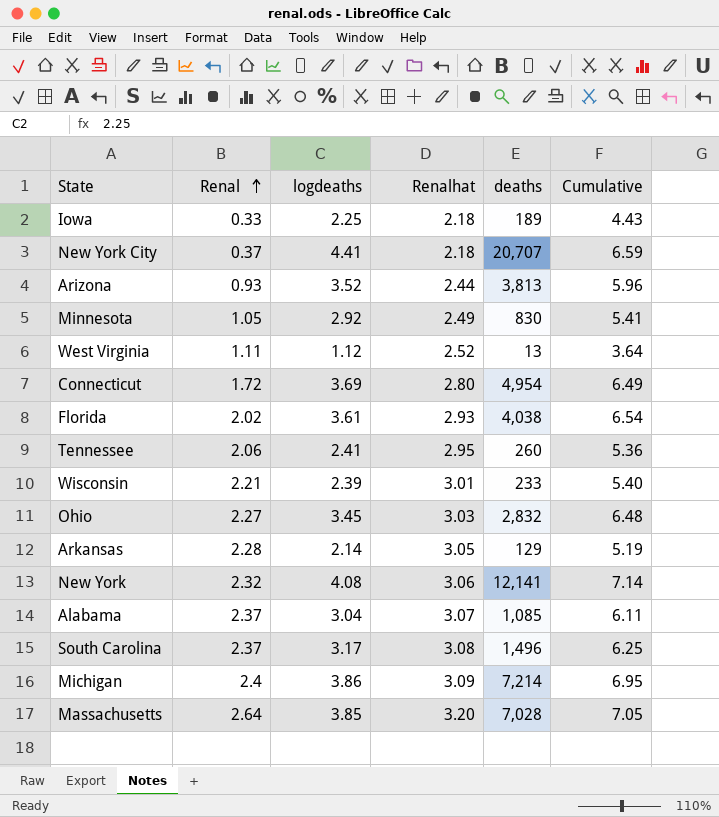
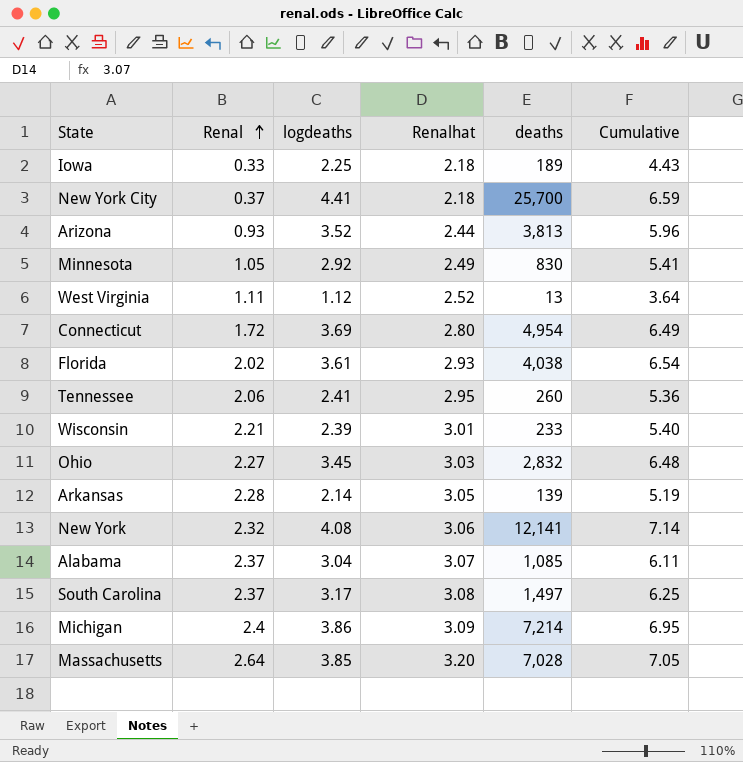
New York City | deaths: 20,707 -> 25,700
Arkansas | deaths: 129 -> 139
South Carolina | deaths: 1,496 -> 1,497

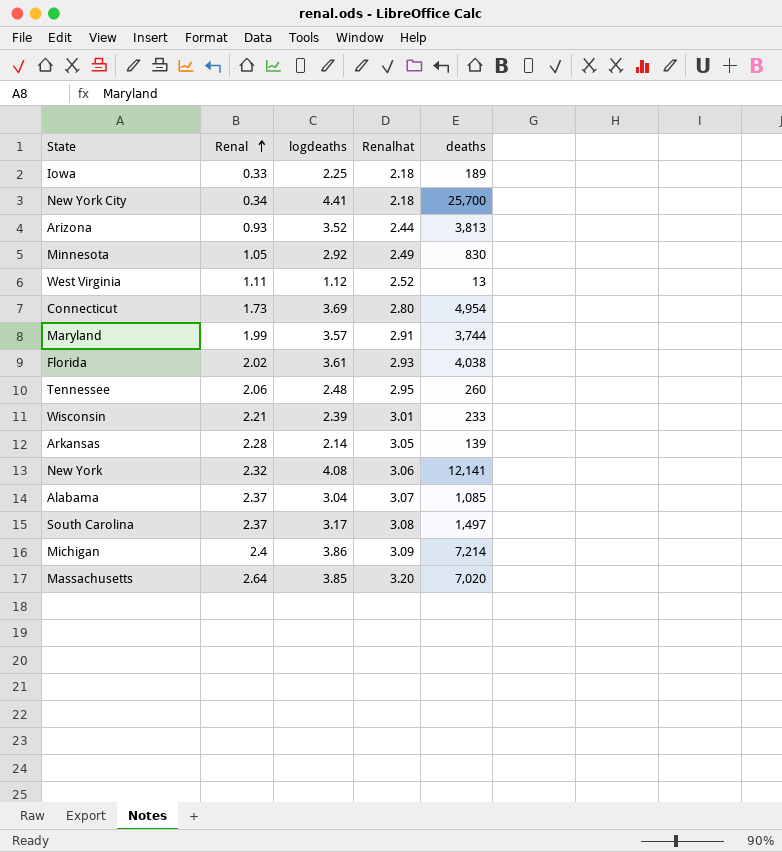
column Cumulative | formula: [logdeaths] + [Renalhat] -> none
row Ohio: 2.27 | 3.45 | 3.03 | 2,832 | 6.48 -> none
New York City | Renal: 0.37 -> 0.34
Connecticut | Renal: 1.72 -> 1.73
row Maryland: none -> 1.99 | 3.57 | 2.91 | 3,744
Tennessee | logdeaths: 2.41 -> 2.48
Massachusetts | deaths: 7,028 -> 7,020

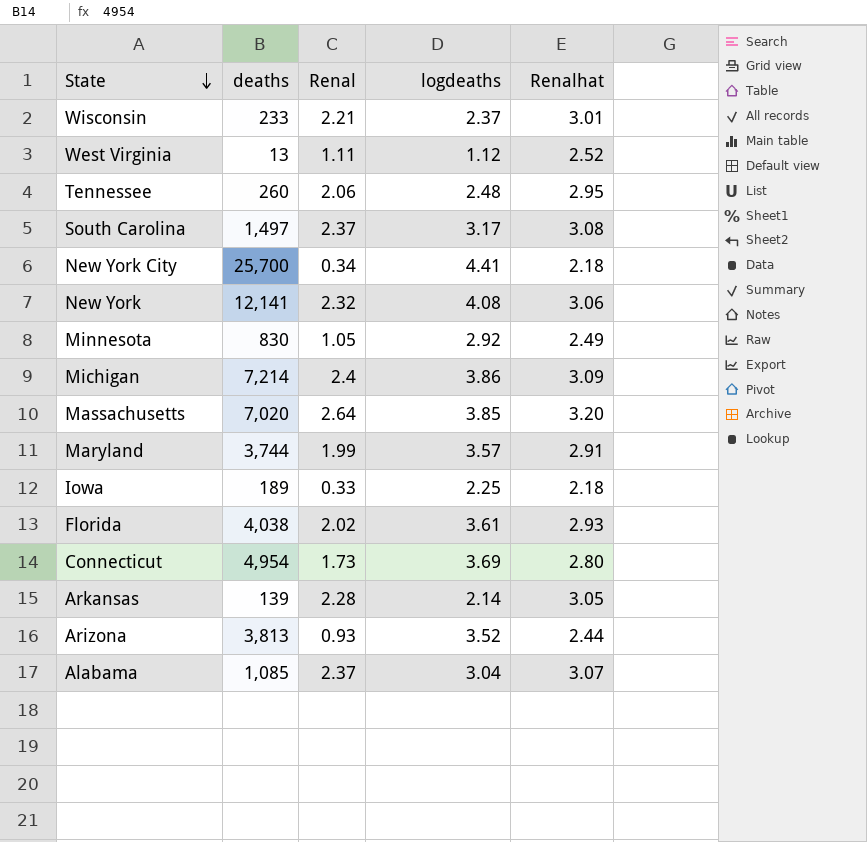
row order: Renal ascending -> State descending
column deaths | position: 5 -> 2
Wisconsin | logdeaths: 2.39 -> 2.37

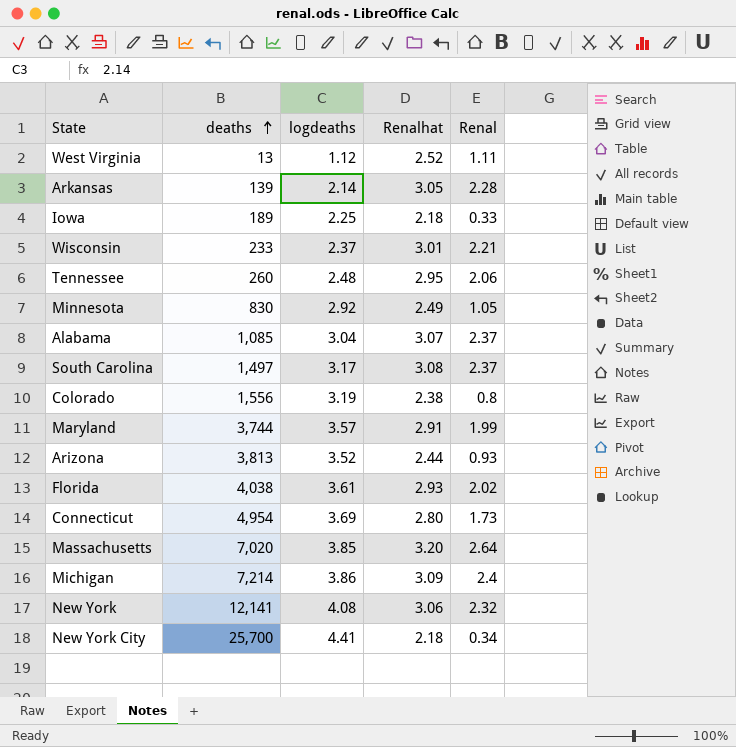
row order: State descending -> deaths ascending
column Renal | position: 3 -> 5
row Colorado: none -> 1,556 | 3.19 | 2.38 | 0.8

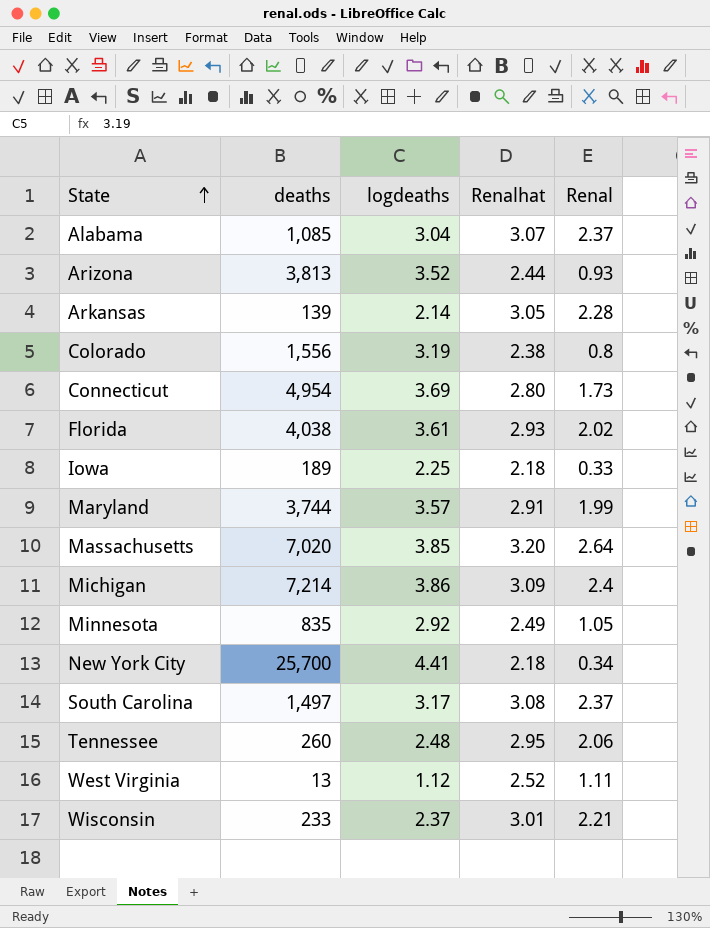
row order: deaths ascending -> State ascending
row New York: 12,141 | 4.08 | 3.06 | 2.32 -> none
Minnesota | deaths: 830 -> 835

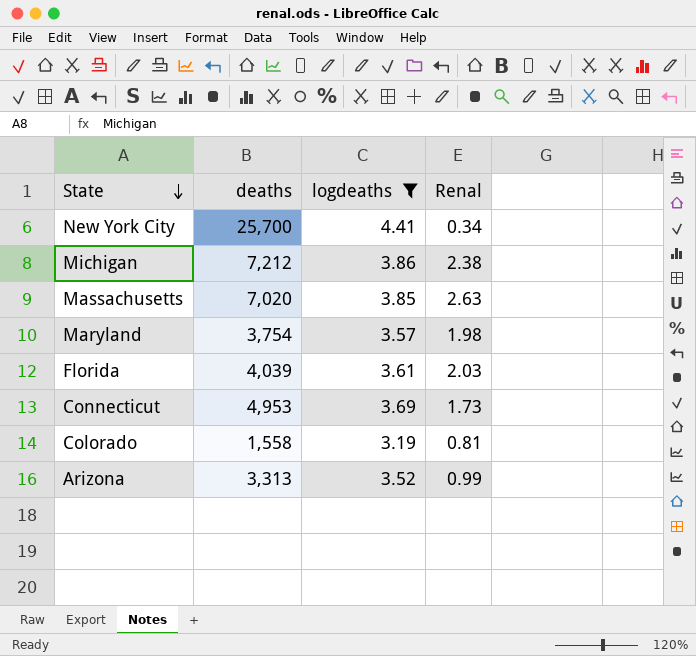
filter: none -> logdeaths >= 3.19
row order: State ascending -> State descending
column Renalhat | position: 4 -> none
Michigan | deaths: 7,214 -> 7,212
Michigan | Renal: 2.4 -> 2.38
Massachusetts | Renal: 2.64 -> 2.63
Maryland | deaths: 3,744 -> 3,754
Maryland | Renal: 1.99 -> 1.98
Florida | deaths: 4,038 -> 4,039
Florida | Renal: 2.02 -> 2.03
Connecticut | deaths: 4,954 -> 4,953
Colorado | deaths: 1,556 -> 1,558
Colorado | Renal: 0.8 -> 0.81
Arizona | deaths: 3,813 -> 3,313
Arizona | Renal: 0.93 -> 0.99

